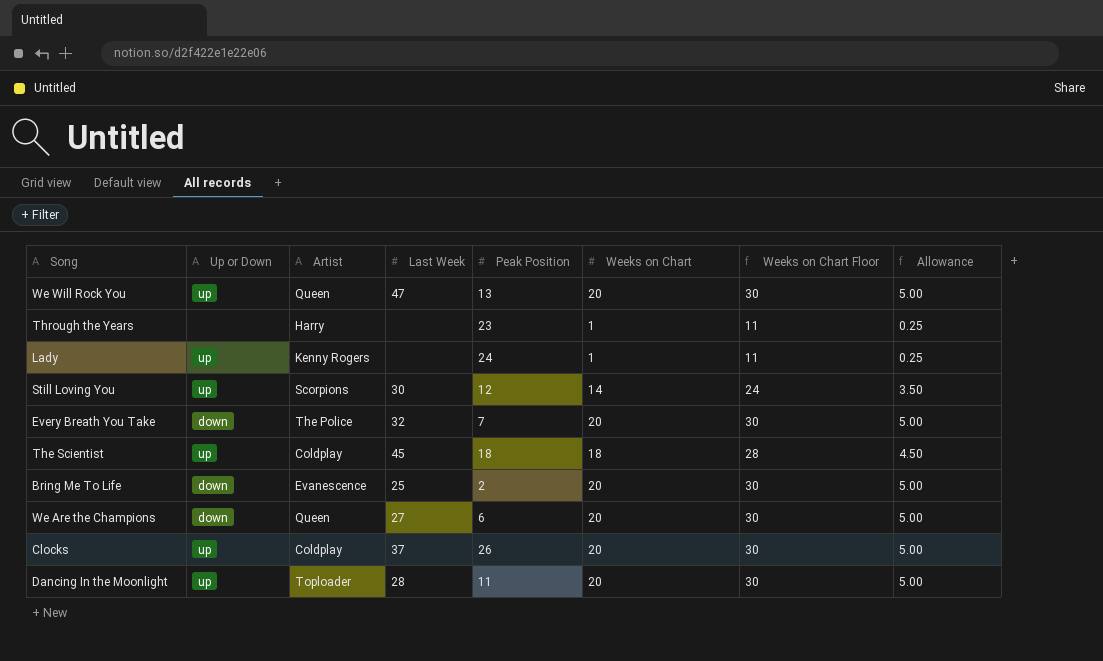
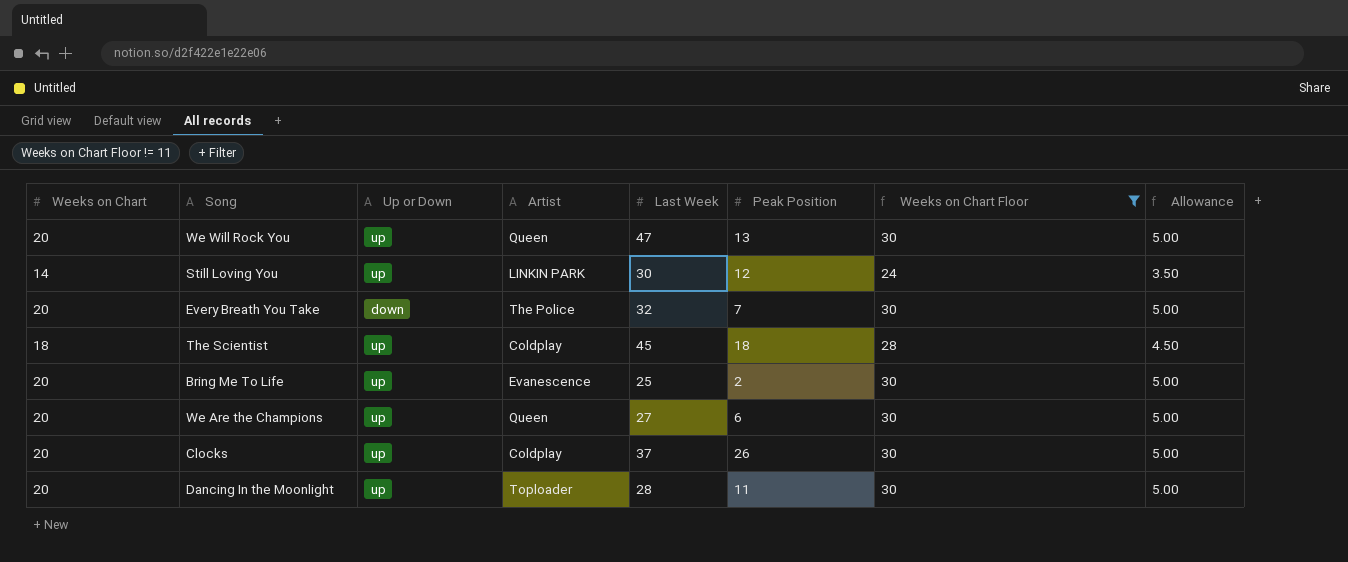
filter: none -> Weeks on Chart Floor != 11
column Weeks on Chart | position: 6 -> 1
Still Loving You | Artist: Scorpions -> LINKIN PARK
Bring Me To Life | Up or Down: down -> up
We Are the Champions | Up or Down: down -> up

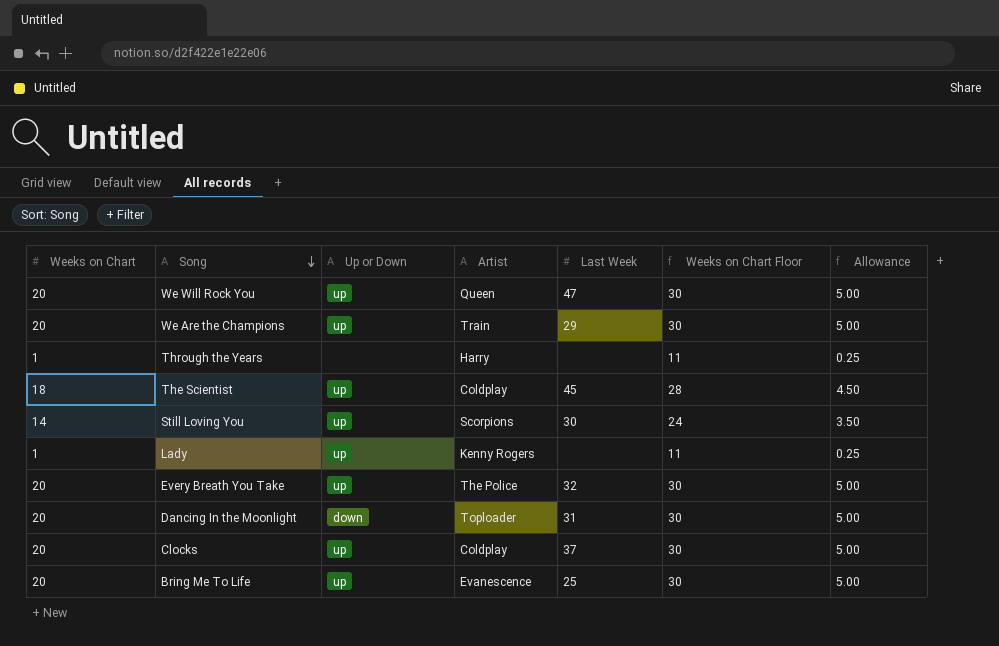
filter: Weeks on Chart Floor != 11 -> none
row order: none -> Song descending
column Peak Position | position: 6 -> none
We Are the Champions | Artist: Queen -> Train
We Are the Champions | Last Week: 27 -> 29
Still Loving You | Artist: LINKIN PARK -> Scorpions
Every Breath You Take | Up or Down: down -> up
Dancing In the Moonlight | Up or Down: up -> down
Dancing In the Moonlight | Last Week: 28 -> 31

